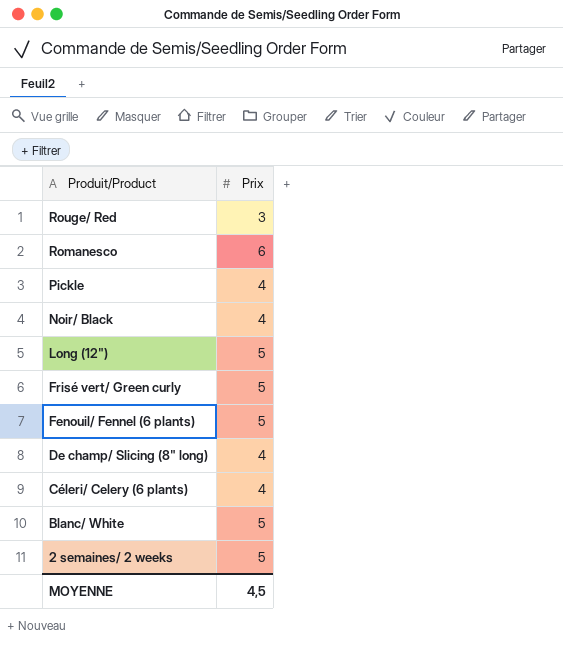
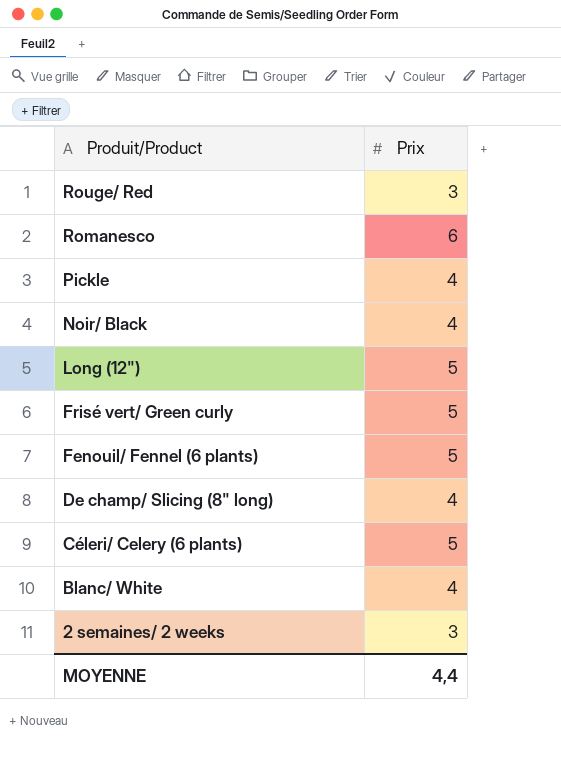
Céleri/ Celery (6 plants) | Prix: 4 -> 5
Blanc/ White | Prix: 5 -> 4
2 semaines/ 2 weeks | Prix: 5 -> 3
MOYENNE | Prix: 4,5 -> 4,4

